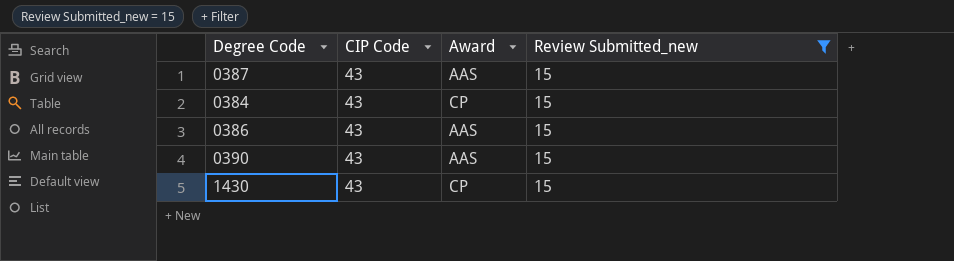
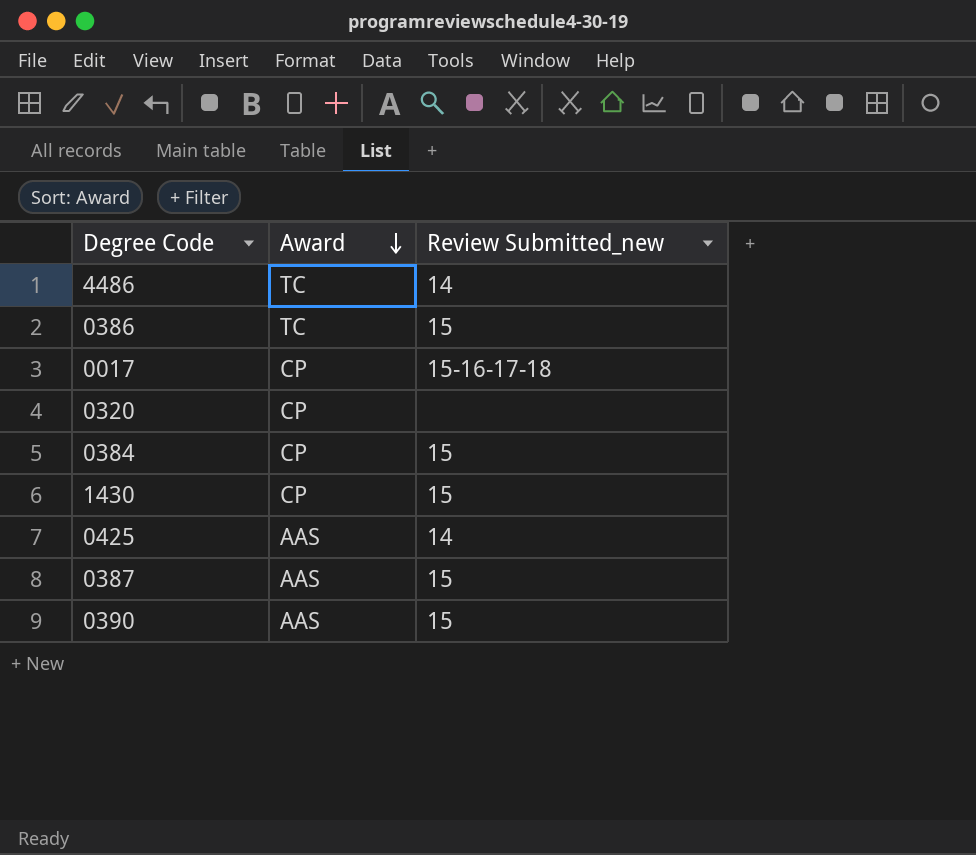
filter: Review Submitted_new = 15 -> none
row order: none -> Award descending
column CIP Code | position: 2 -> none
0386 | Award: AAS -> TC

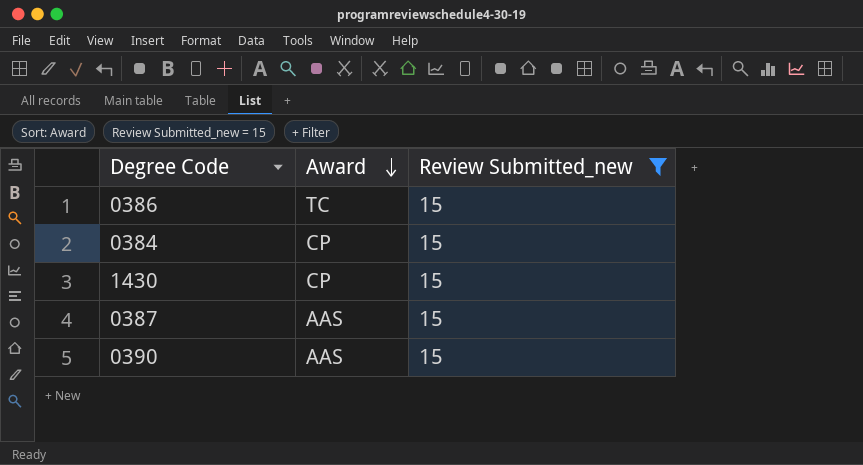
filter: none -> Review Submitted_new = 15

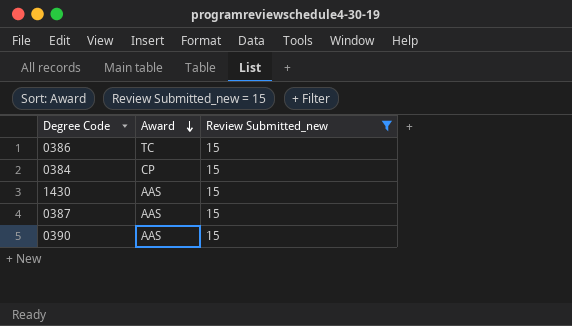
1430 | Award: CP -> AAS

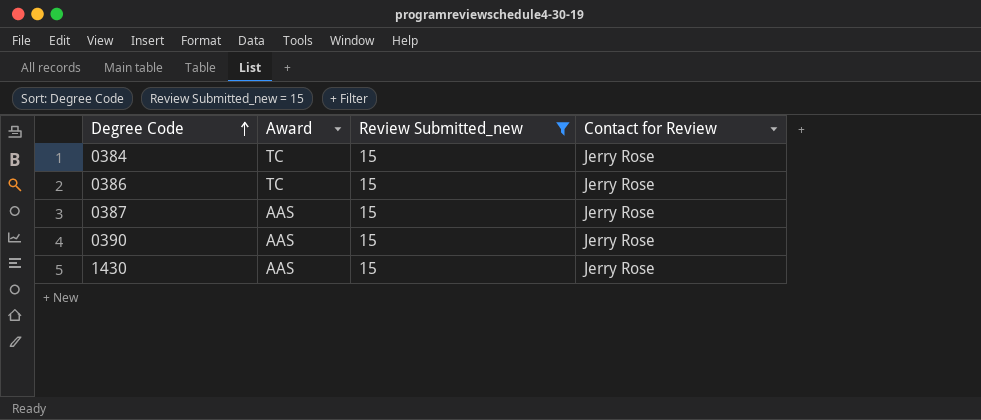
row order: Award descending -> Degree Code ascending
column Contact for Review | position: none -> 4
0384 | Award: CP -> TC

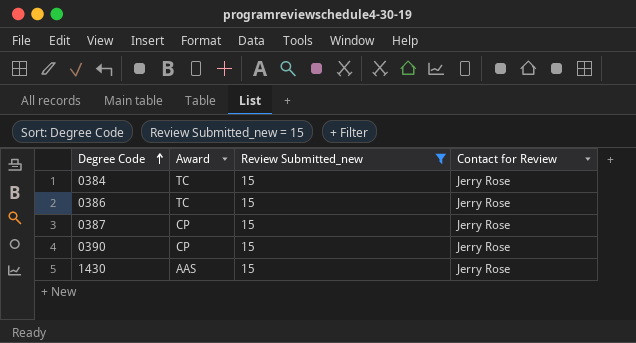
0387 | Award: AAS -> CP
0390 | Award: AAS -> CP

